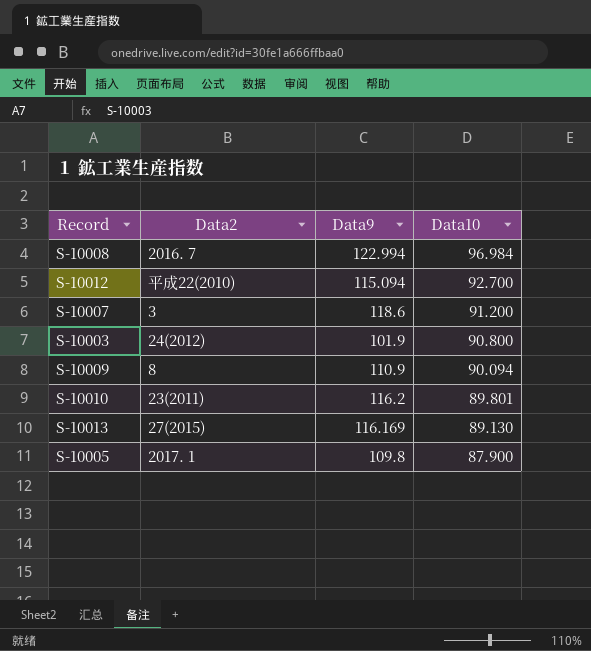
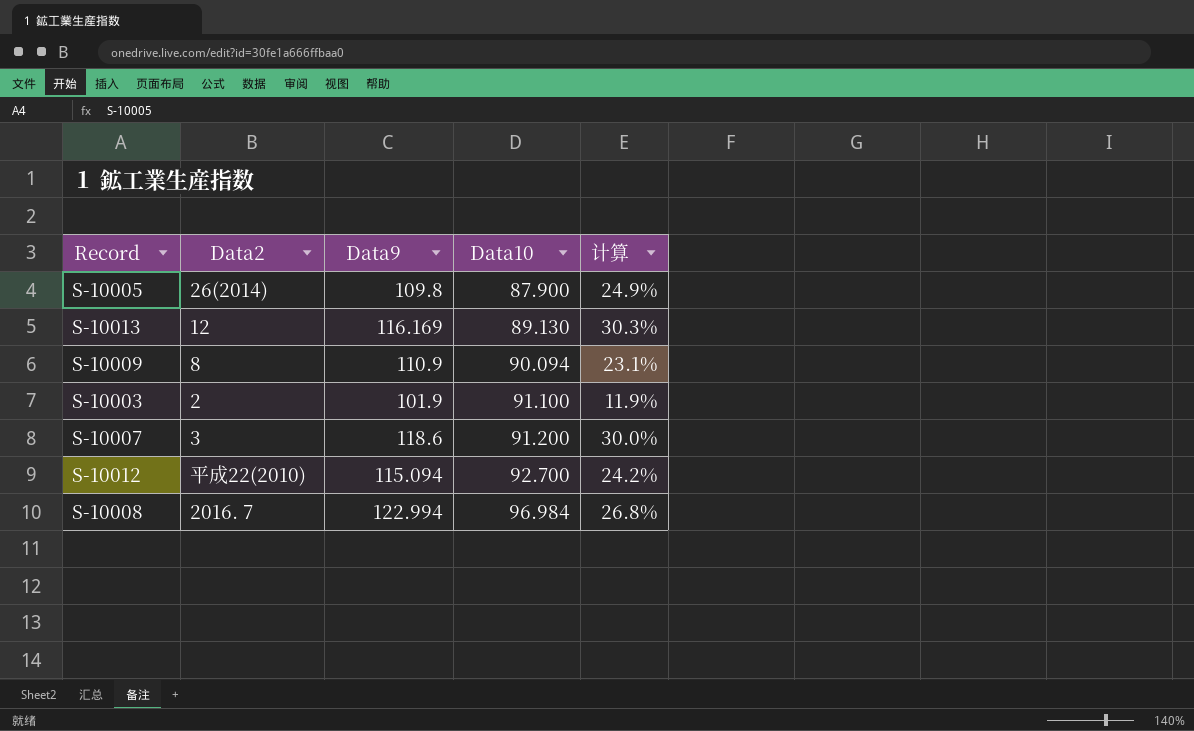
row order: Data10 descending -> Data10 ascending
column 计算 | formula: none -> ([Data9] - [Data10]) / [Data10]
row S-10010: 23(2011) | 116.2 | 89.801 -> none
S-10005 | Data2: 2017. 1 -> 26(2014)
S-10013 | Data2: 27(2015) -> 12
S-10003 | Data2: 24(2012) -> 2
S-10003 | Data10: 90.800 -> 91.100

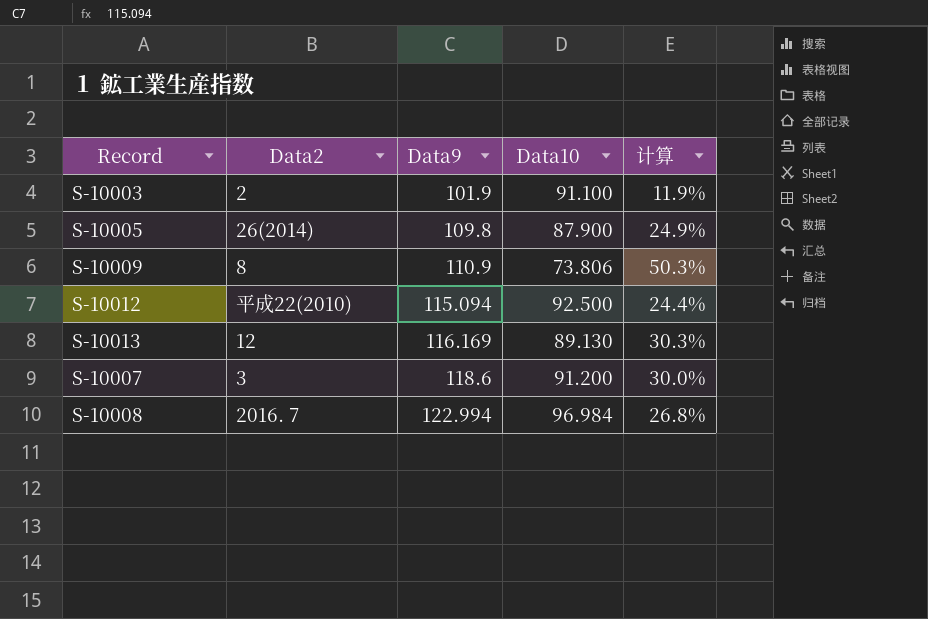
row order: Data10 ascending -> Data9 ascending
S-10009 | Data10: 90.094 -> 73.806
S-10009 | 计算: 23.1% -> 50.3%
S-10012 | Data10: 92.700 -> 92.500
S-10012 | 计算: 24.2% -> 24.4%

